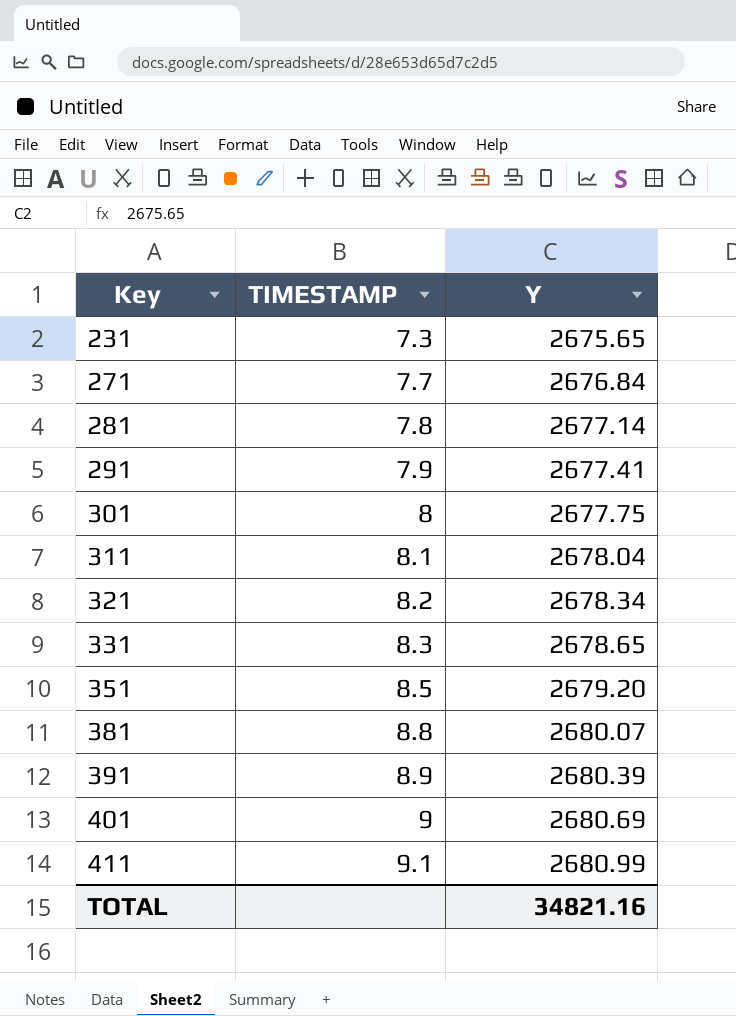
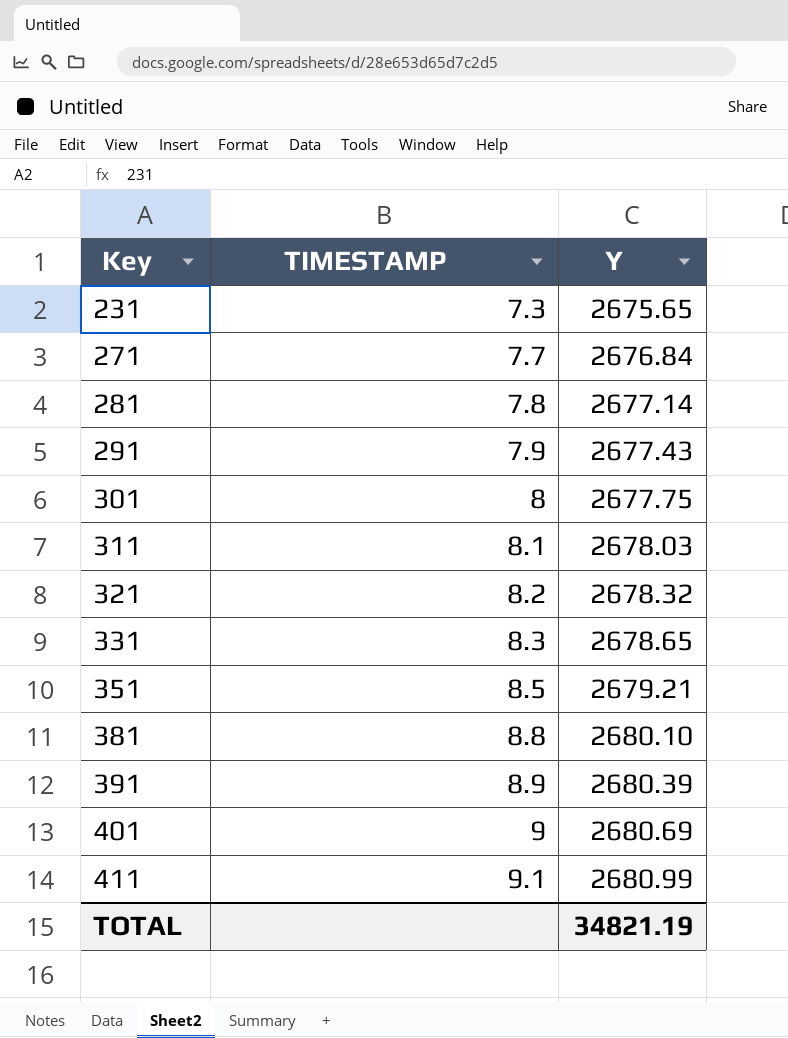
291 | Y: 2677.41 -> 2677.43
311 | Y: 2678.04 -> 2678.03
321 | Y: 2678.34 -> 2678.32
351 | Y: 2679.20 -> 2679.21
381 | Y: 2680.07 -> 2680.10
TOTAL | Y: 34821.16 -> 34821.19

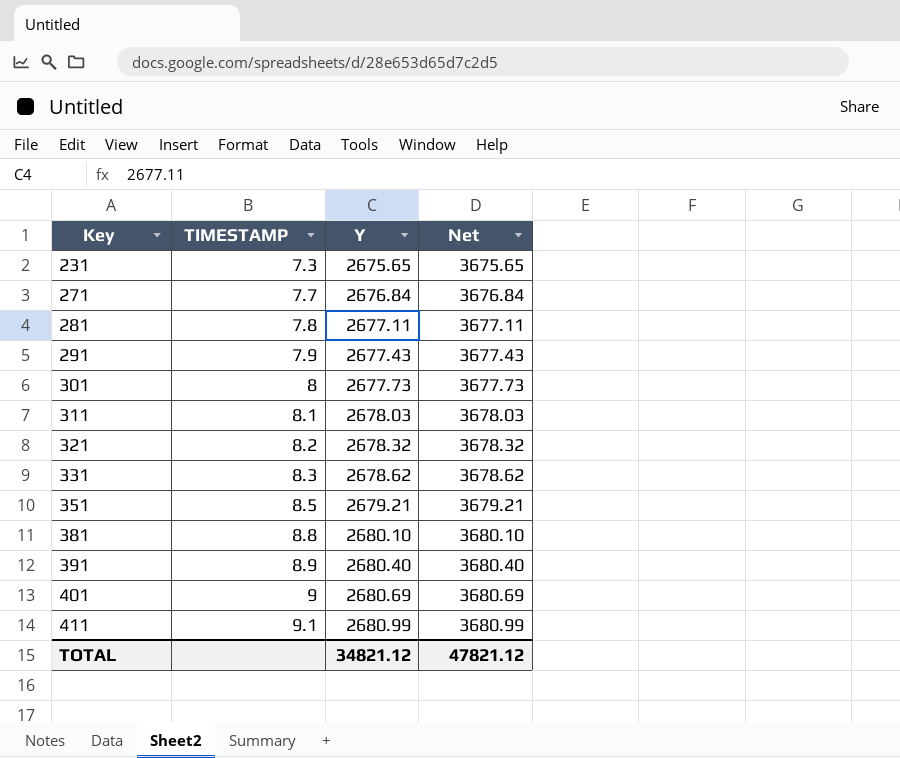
column Net | formula: none -> [Y] + 1000
281 | Y: 2677.14 -> 2677.11
301 | Y: 2677.75 -> 2677.73
331 | Y: 2678.65 -> 2678.62
391 | Y: 2680.39 -> 2680.40
TOTAL | Y: 34821.19 -> 34821.12

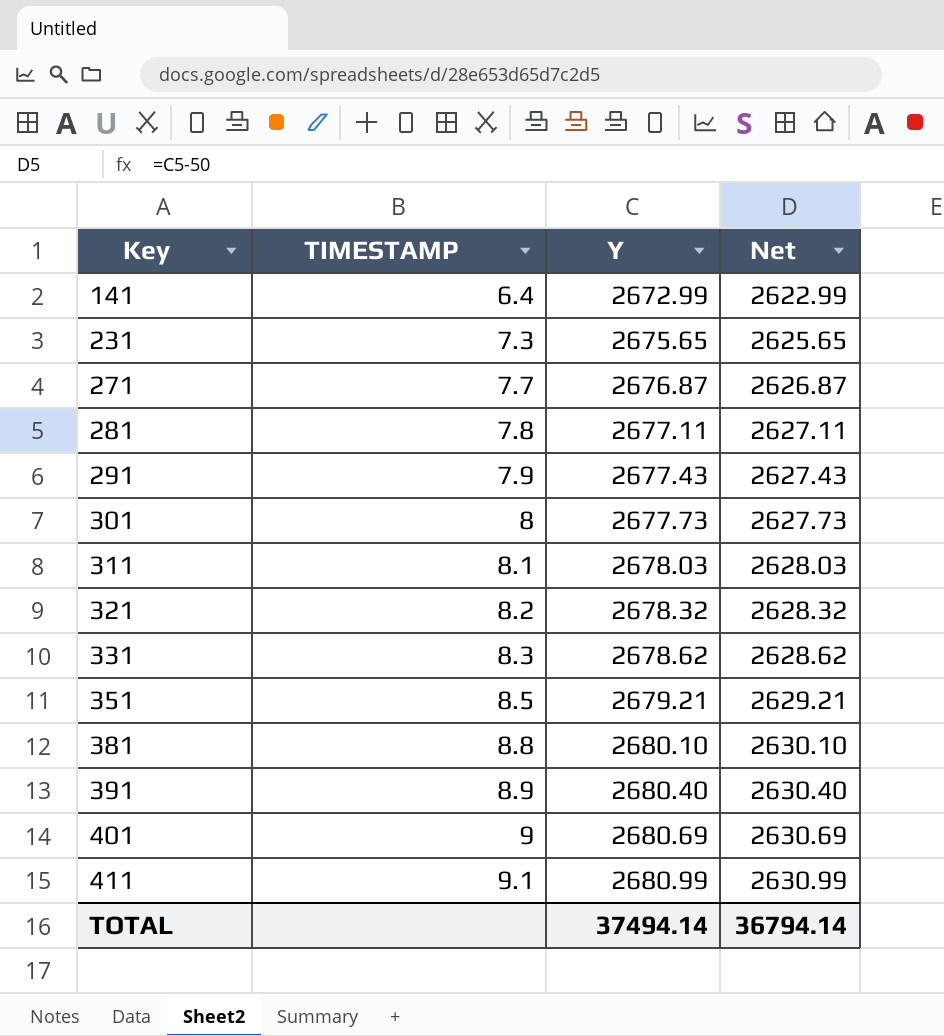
column Net | formula: [Y] + 1000 -> [Y] - 50
row 141: none -> 6.4 | 2672.99 | 2622.99
271 | Y: 2676.84 -> 2676.87
TOTAL | Y: 34821.12 -> 37494.14
TOTAL | Net: 47821.12 -> 36794.14

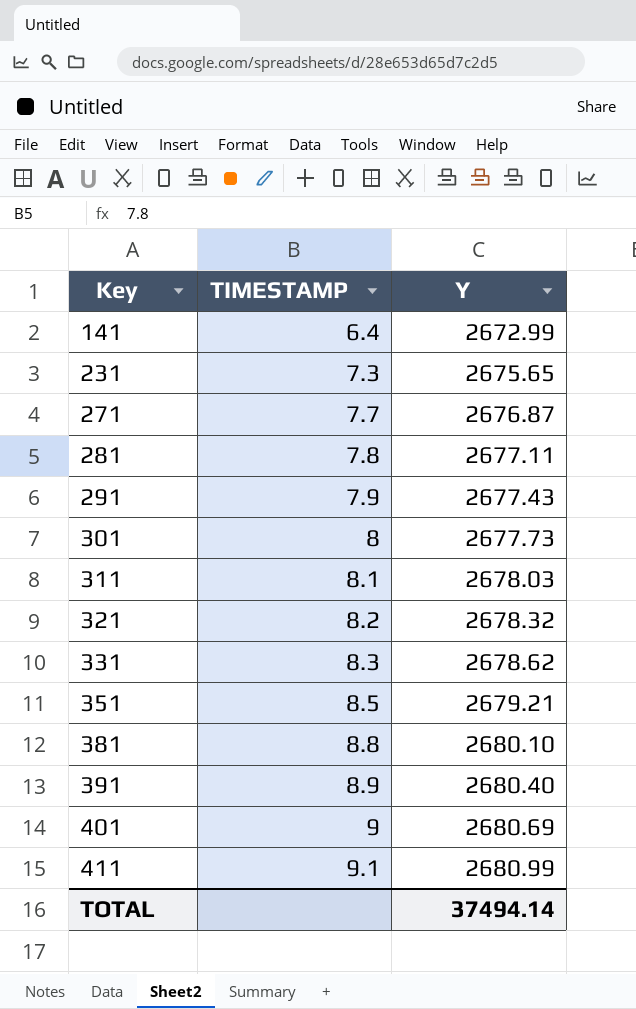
column Net | formula: [Y] - 50 -> none

